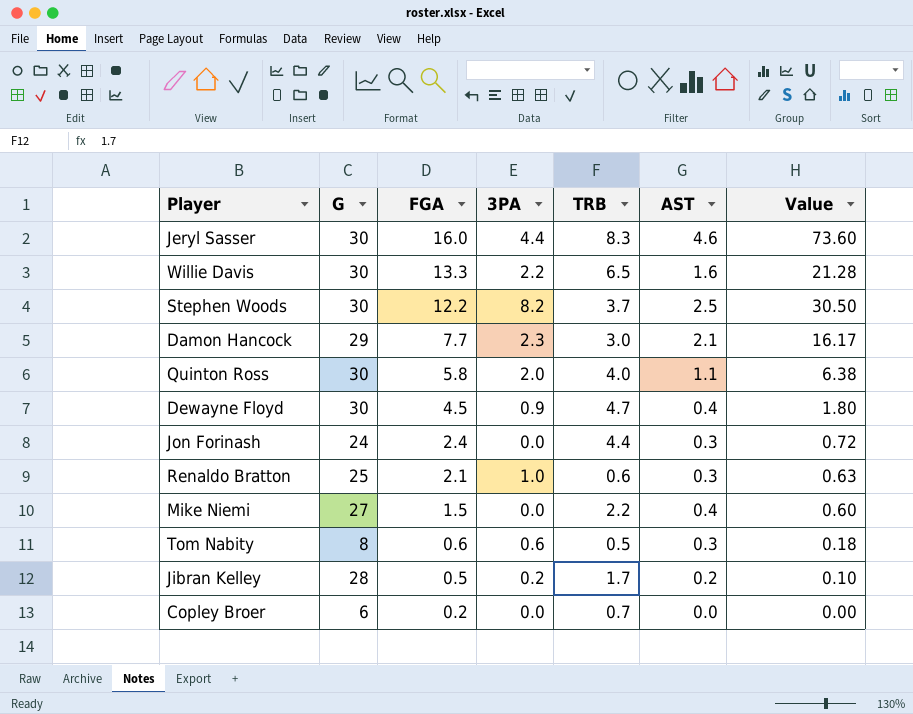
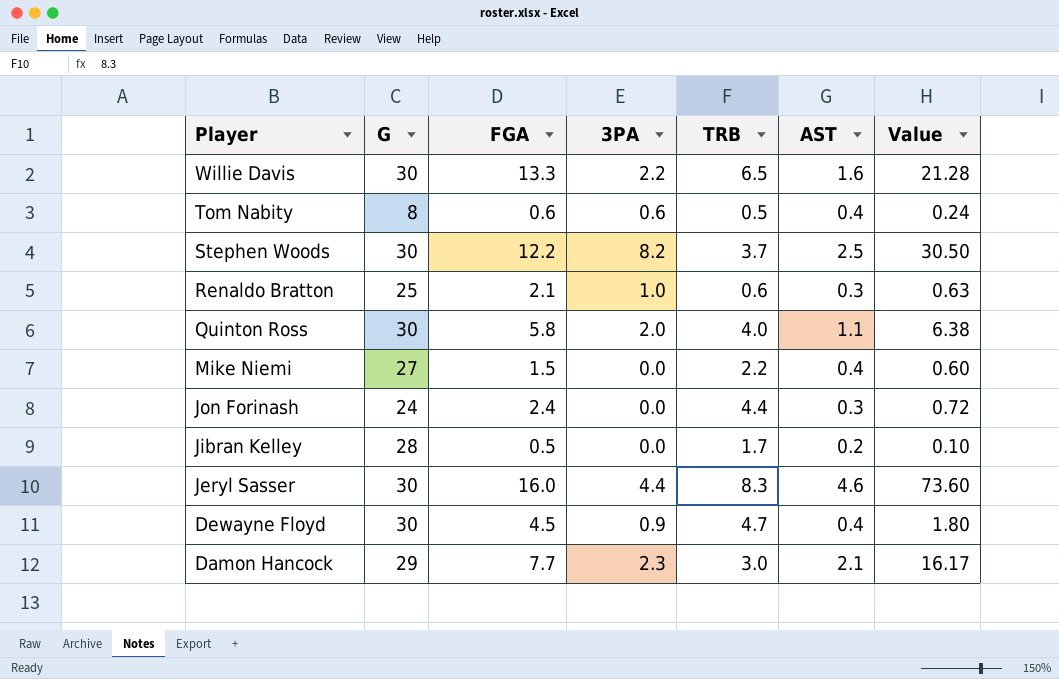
row order: FGA descending -> Player descending
row Copley Broer: 6 | 0.2 | 0.0 | 0.7 | 0.0 | 0.00 -> none
Tom Nabity | AST: 0.3 -> 0.4
Tom Nabity | Value: 0.18 -> 0.24
Jibran Kelley | 3PA: 0.2 -> 0.0

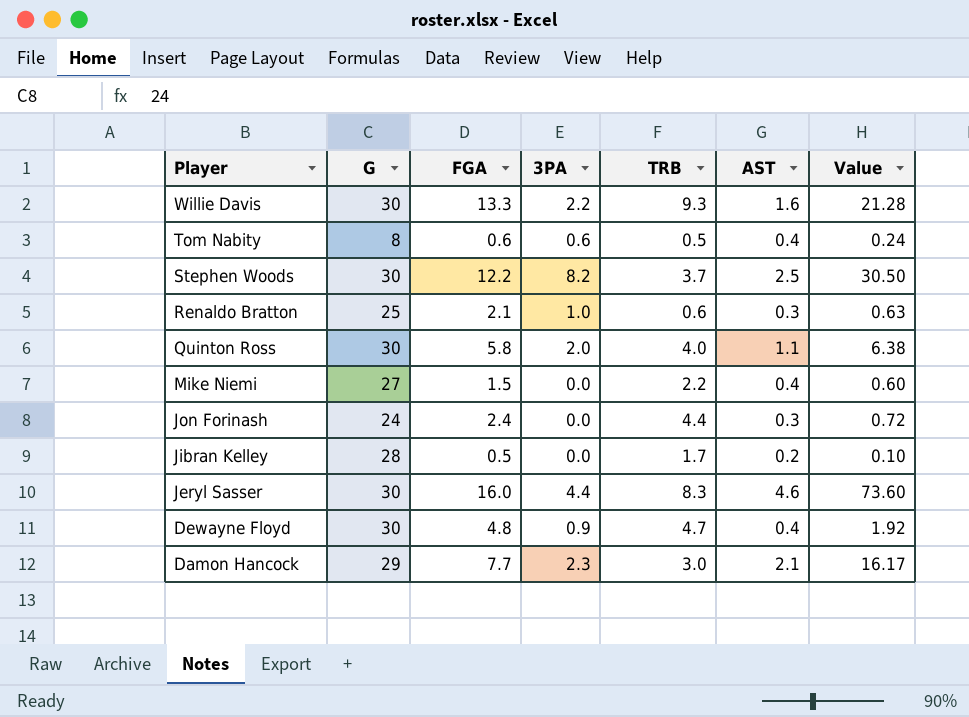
Willie Davis | TRB: 6.5 -> 9.3
Dewayne Floyd | FGA: 4.5 -> 4.8
Dewayne Floyd | Value: 1.80 -> 1.92

